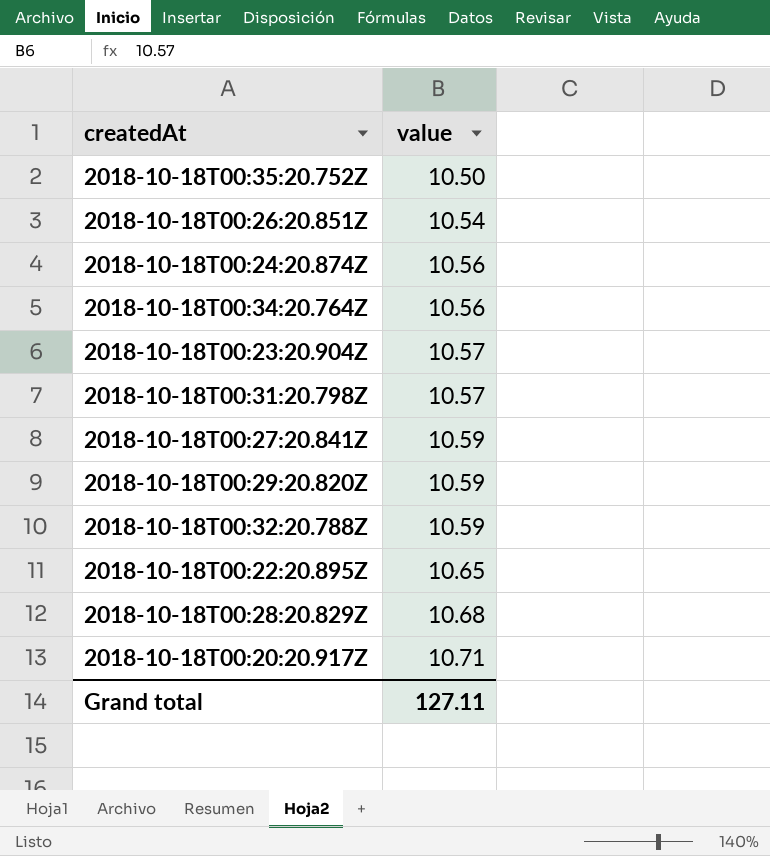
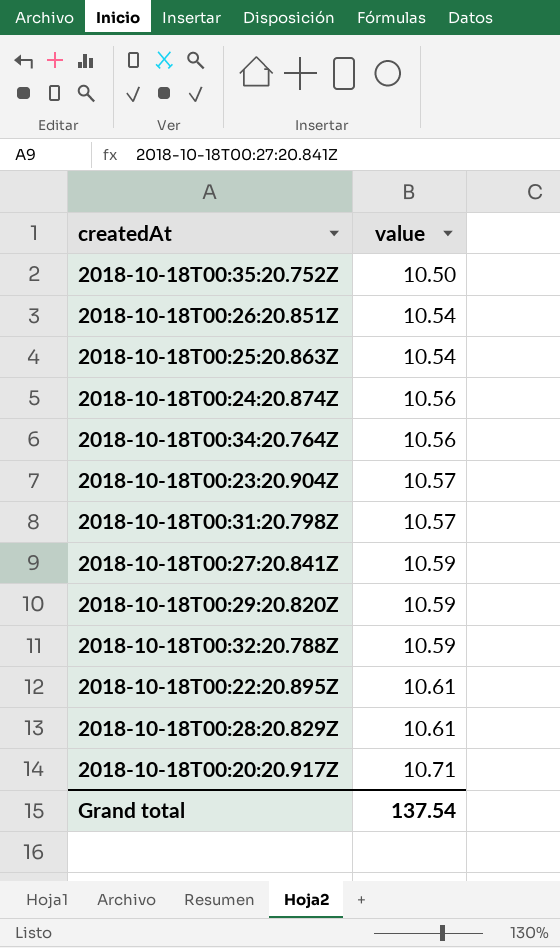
row 2018-10-18T00:25:20.863Z: none -> 10.54
2018-10-18T00:22:20.895Z | value: 10.65 -> 10.61
2018-10-18T00:28:20.829Z | value: 10.68 -> 10.61
Grand total | value: 127.11 -> 137.54

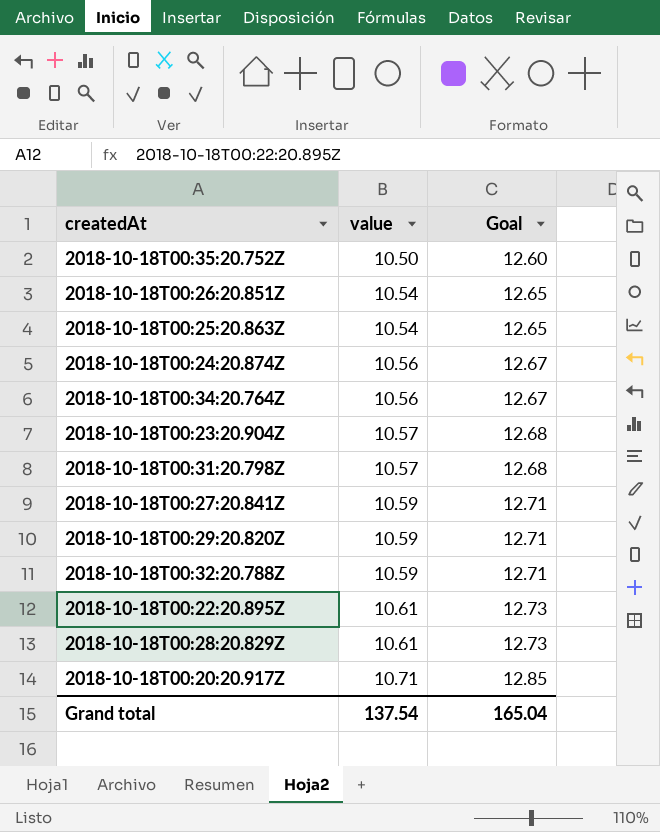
column Goal | formula: none -> [value] * 1.2

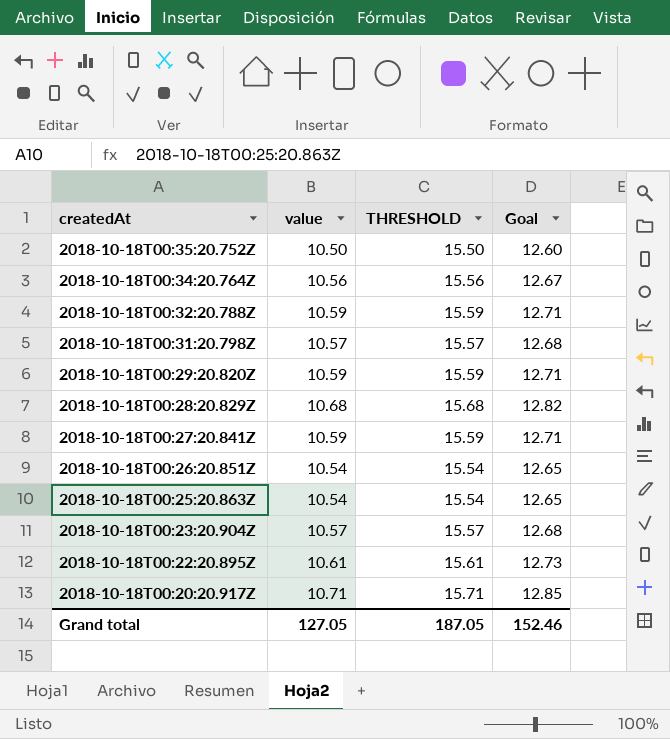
row order: value ascending -> createdAt descending
column THRESHOLD | formula: none -> [value] + 5
row 2018-10-18T00:24:20.874Z: 10.56 | 12.67 -> none
2018-10-18T00:28:20.829Z | value: 10.61 -> 10.68
2018-10-18T00:28:20.829Z | Goal: 12.73 -> 12.82
Grand total | value: 137.54 -> 127.05
Grand total | Goal: 165.04 -> 152.46

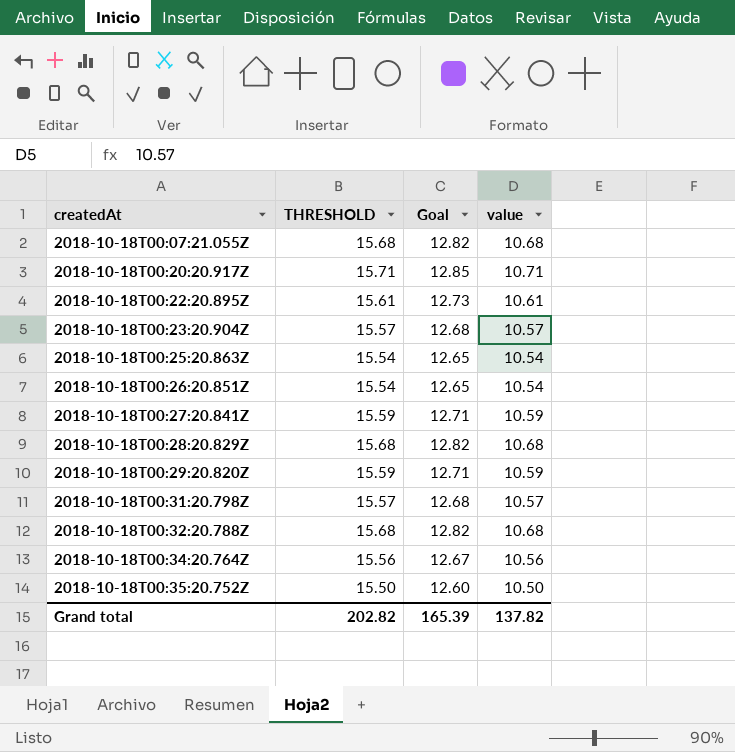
row order: createdAt descending -> createdAt ascending
column value | position: 2 -> 4
row 2018-10-18T00:07:21.055Z: none -> 15.68 | 12.82 | 10.68
2018-10-18T00:32:20.788Z | THRESHOLD: 15.59 -> 15.68
2018-10-18T00:32:20.788Z | Goal: 12.71 -> 12.82
2018-10-18T00:32:20.788Z | value: 10.59 -> 10.68
Grand total | THRESHOLD: 187.05 -> 202.82
Grand total | Goal: 152.46 -> 165.39
Grand total | value: 127.05 -> 137.82

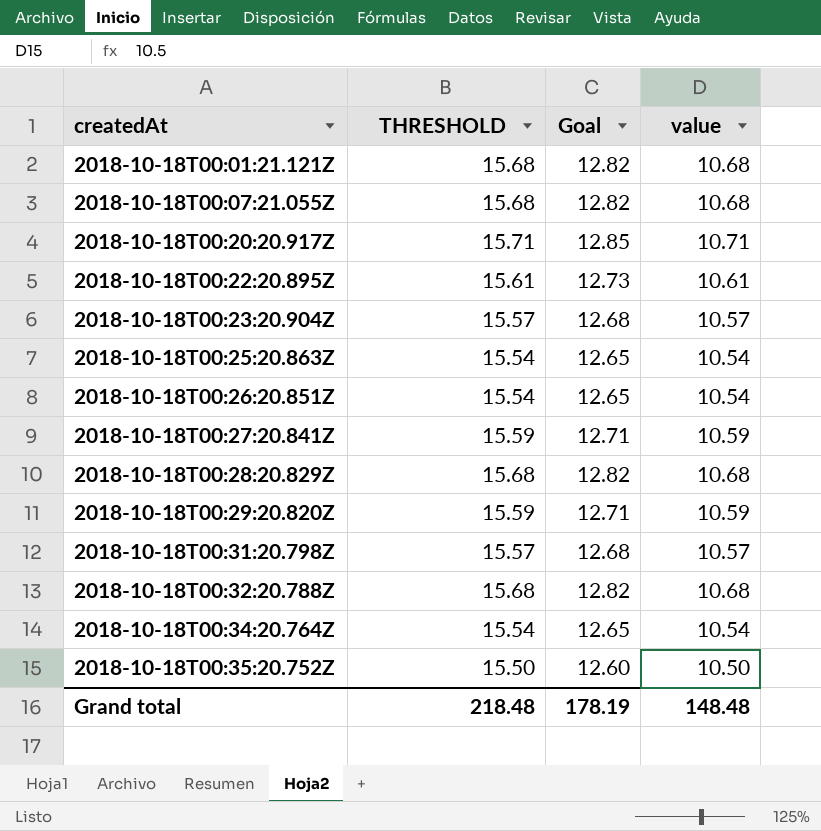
row 2018-10-18T00:01:21.121Z: none -> 15.68 | 12.82 | 10.68
2018-10-18T00:34:20.764Z | THRESHOLD: 15.56 -> 15.54
2018-10-18T00:34:20.764Z | Goal: 12.67 -> 12.65
2018-10-18T00:34:20.764Z | value: 10.56 -> 10.54
Grand total | THRESHOLD: 202.82 -> 218.48
Grand total | Goal: 165.39 -> 178.19
Grand total | value: 137.82 -> 148.48

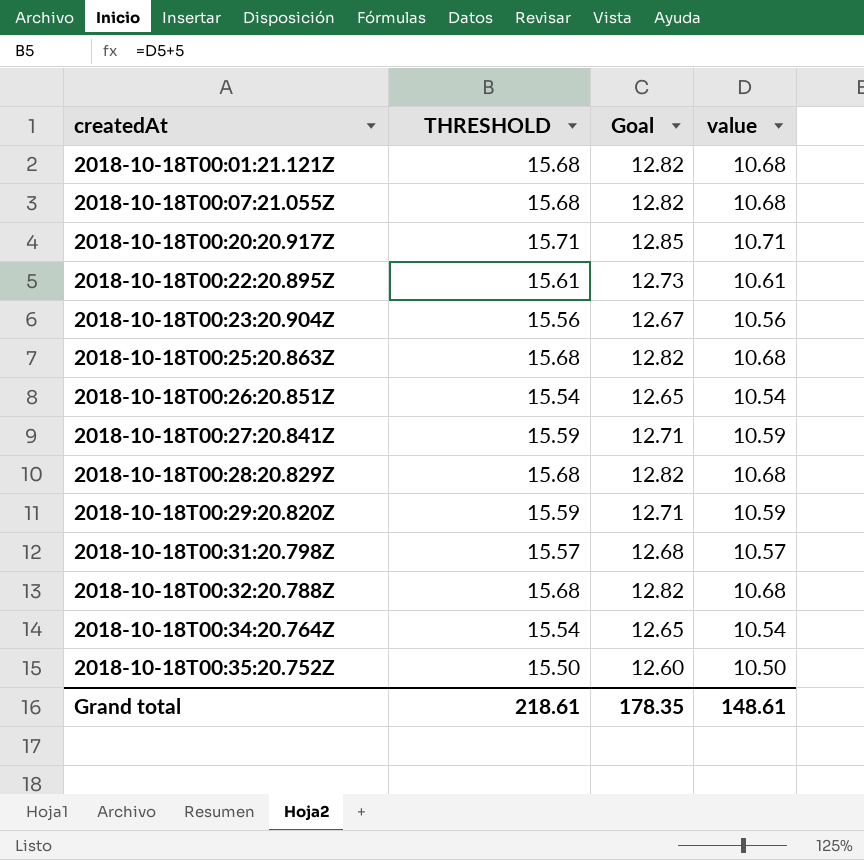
2018-10-18T00:23:20.904Z | THRESHOLD: 15.57 -> 15.56
2018-10-18T00:23:20.904Z | Goal: 12.68 -> 12.67
2018-10-18T00:23:20.904Z | value: 10.57 -> 10.56
2018-10-18T00:25:20.863Z | THRESHOLD: 15.54 -> 15.68
2018-10-18T00:25:20.863Z | Goal: 12.65 -> 12.82
2018-10-18T00:25:20.863Z | value: 10.54 -> 10.68
Grand total | THRESHOLD: 218.48 -> 218.61
Grand total | Goal: 178.19 -> 178.35
Grand total | value: 148.48 -> 148.61

